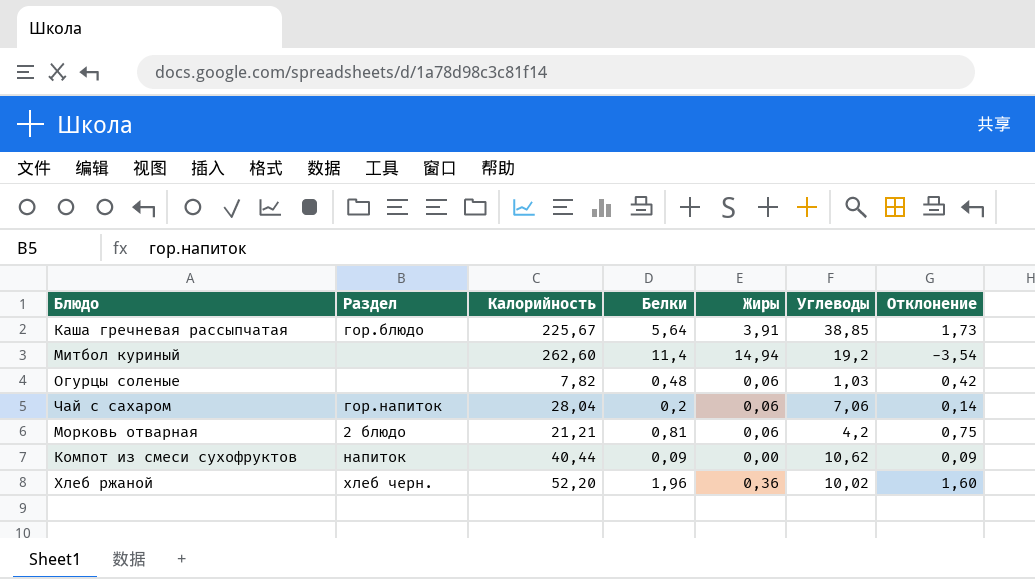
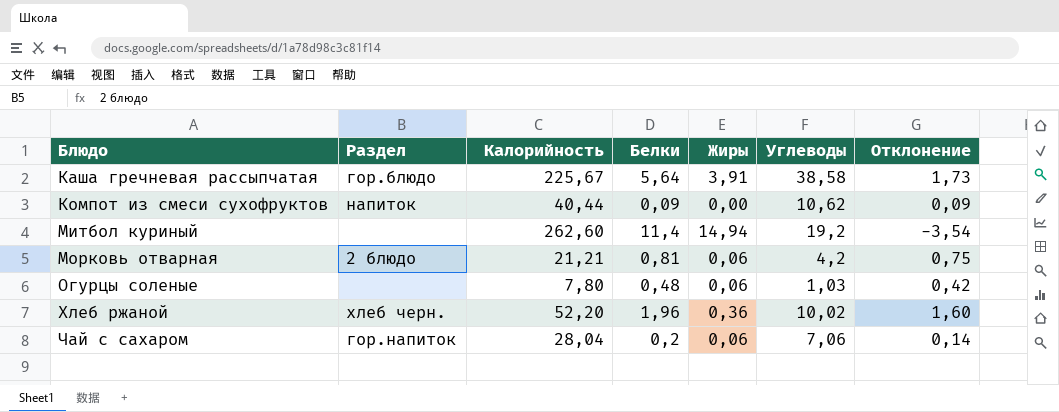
row order: none -> Блюдо ascending
Каша гречневая рассыпчатая | Углеводы: 38,85 -> 38,58
Огурцы соленые | Калорийность: 7,82 -> 7,80

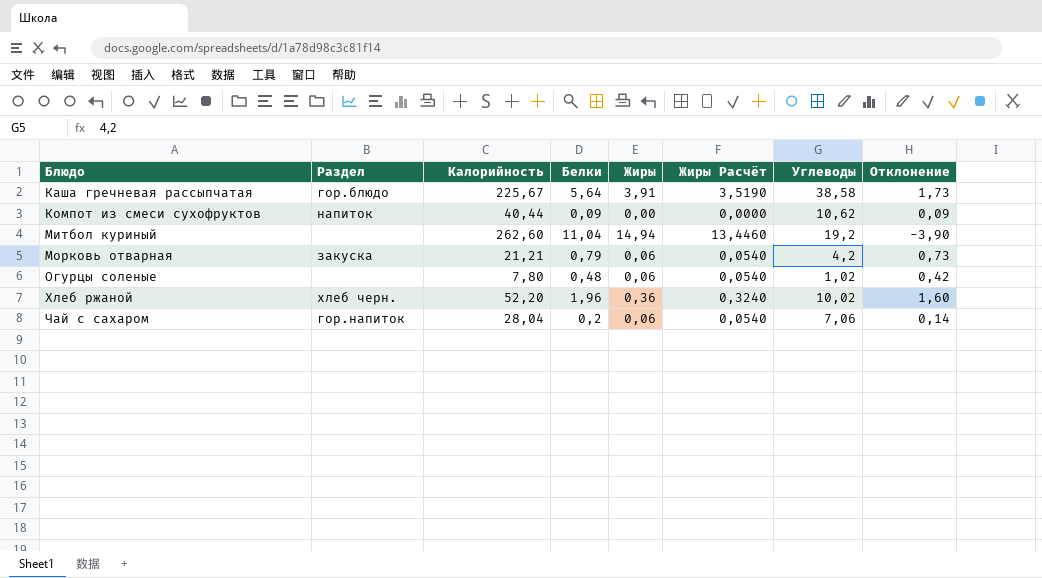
column Жиры Расчёт | formula: none -> [Жиры] * 0,9
Митбол куриный | Белки: 11,4 -> 11,04
Митбол куриный | Отклонение: -3,54 -> -3,90
Морковь отварная | Раздел: 2 блюдо -> закуска
Морковь отварная | Белки: 0,81 -> 0,79
Морковь отварная | Отклонение: 0,75 -> 0,73
Огурцы соленые | Углеводы: 1,03 -> 1,02

